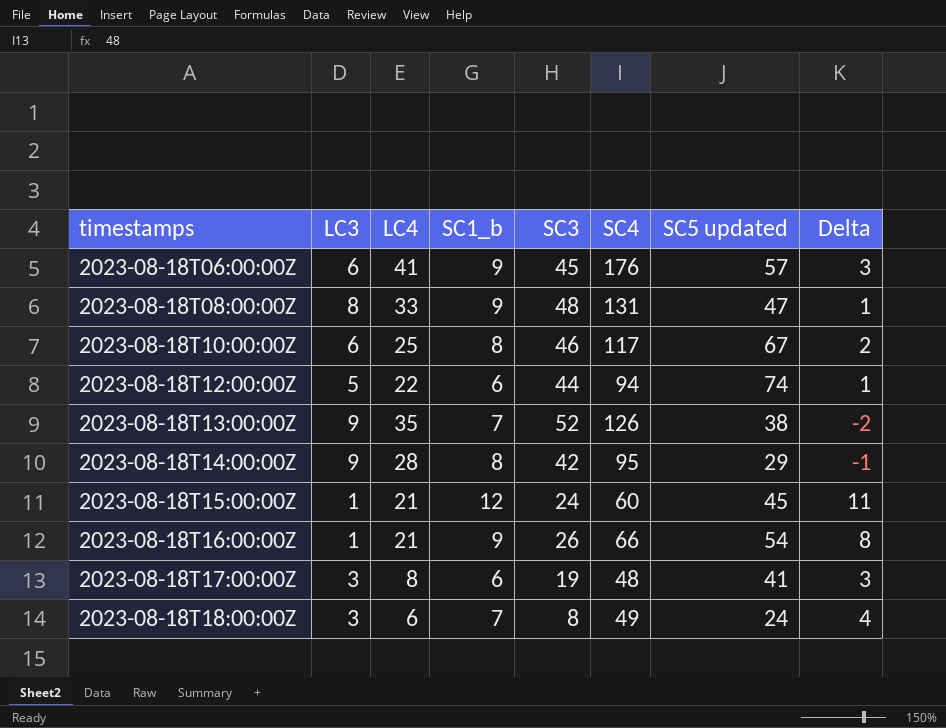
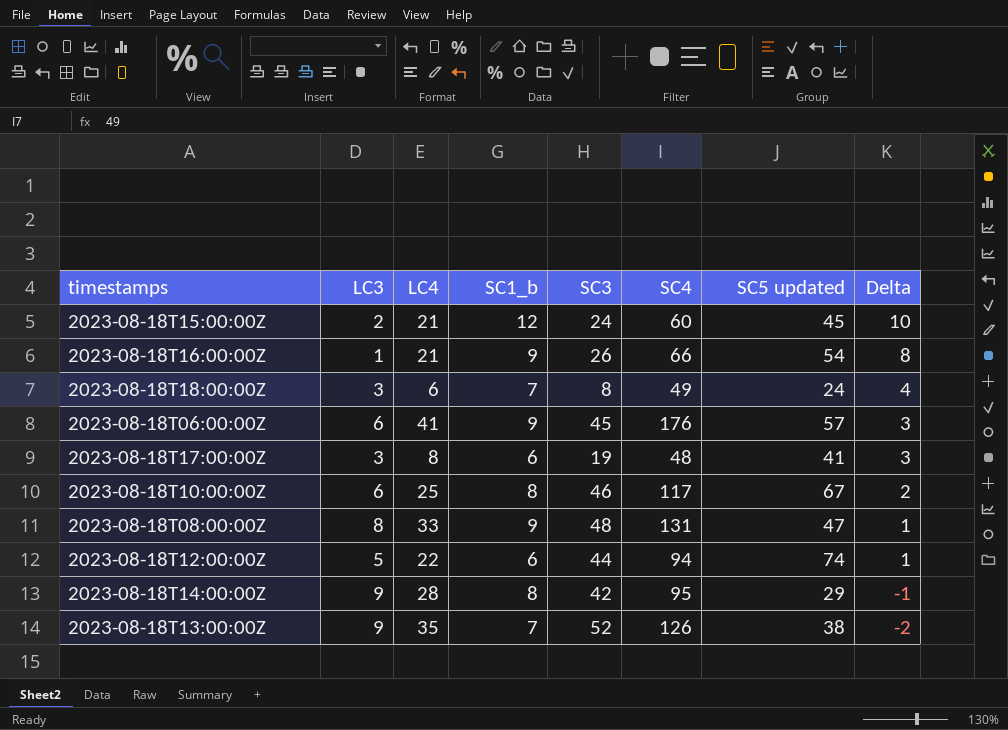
row order: timestamps ascending -> Delta descending
2023-08-18T15:00:00Z | LC3: 1 -> 2
2023-08-18T15:00:00Z | Delta: 11 -> 10

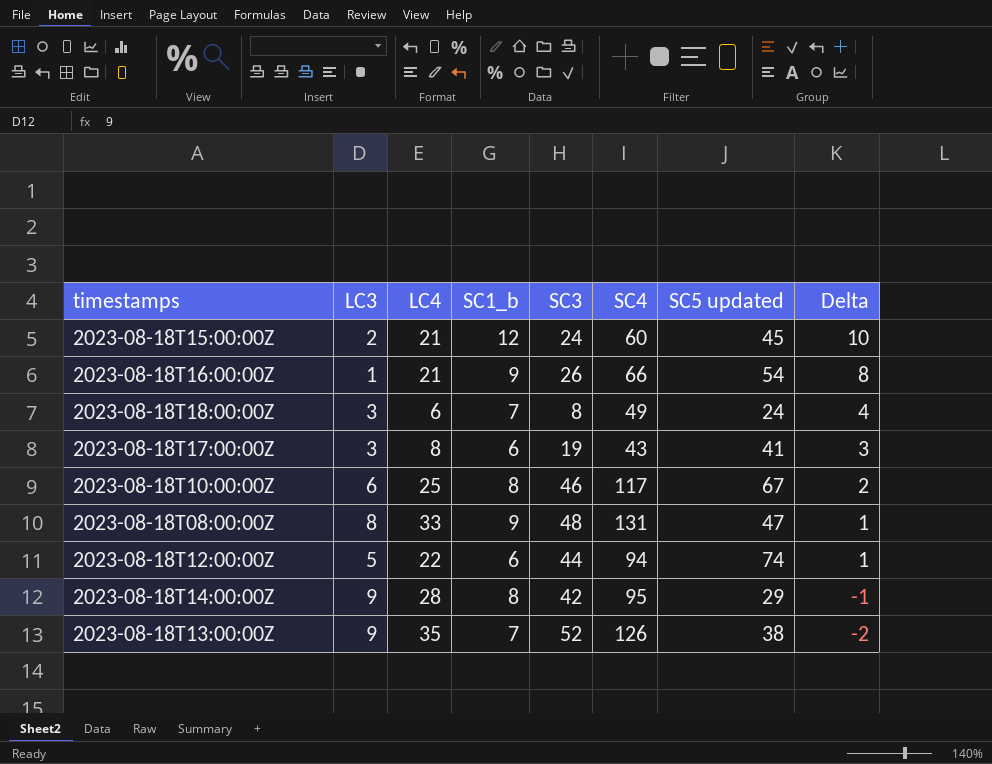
row 2023-08-18T06:00:00Z: 6 | 41 | 9 | 45 | 176 | 57 | 3 -> none
2023-08-18T17:00:00Z | SC4: 48 -> 43

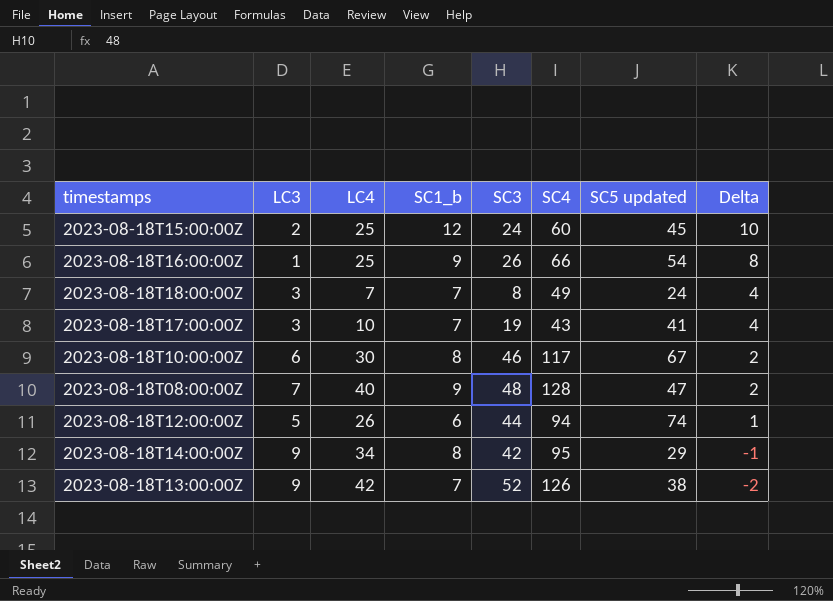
2023-08-18T15:00:00Z | LC4: 21 -> 25
2023-08-18T16:00:00Z | LC4: 21 -> 25
2023-08-18T18:00:00Z | LC4: 6 -> 7
2023-08-18T17:00:00Z | LC4: 8 -> 10
2023-08-18T17:00:00Z | SC1_b: 6 -> 7
2023-08-18T17:00:00Z | Delta: 3 -> 4
2023-08-18T10:00:00Z | LC4: 25 -> 30
2023-08-18T08:00:00Z | LC3: 8 -> 7
2023-08-18T08:00:00Z | LC4: 33 -> 40
2023-08-18T08:00:00Z | SC4: 131 -> 128
2023-08-18T08:00:00Z | Delta: 1 -> 2
2023-08-18T12:00:00Z | LC4: 22 -> 26
2023-08-18T14:00:00Z | LC4: 28 -> 34
2023-08-18T13:00:00Z | LC4: 35 -> 42

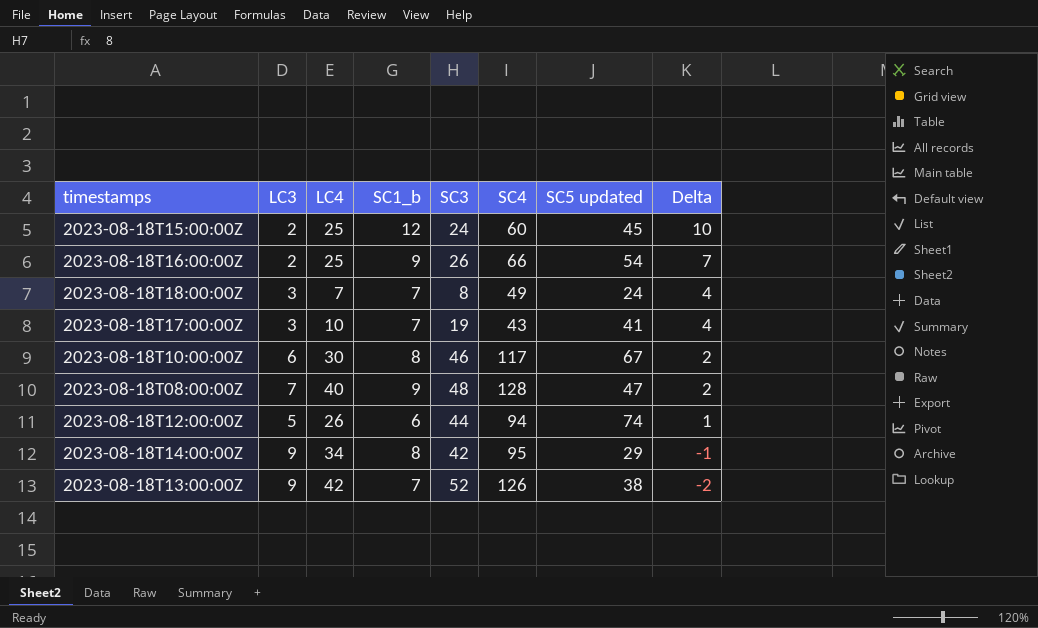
2023-08-18T16:00:00Z | LC3: 1 -> 2
2023-08-18T16:00:00Z | Delta: 8 -> 7

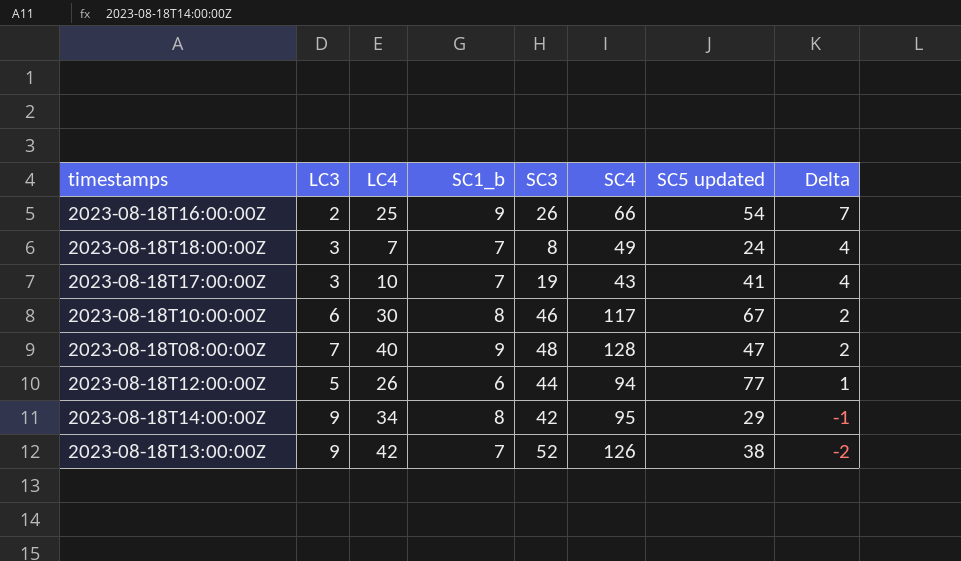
row 2023-08-18T15:00:00Z: 2 | 25 | 12 | 24 | 60 | 45 | 10 -> none
2023-08-18T12:00:00Z | SC5 updated: 74 -> 77

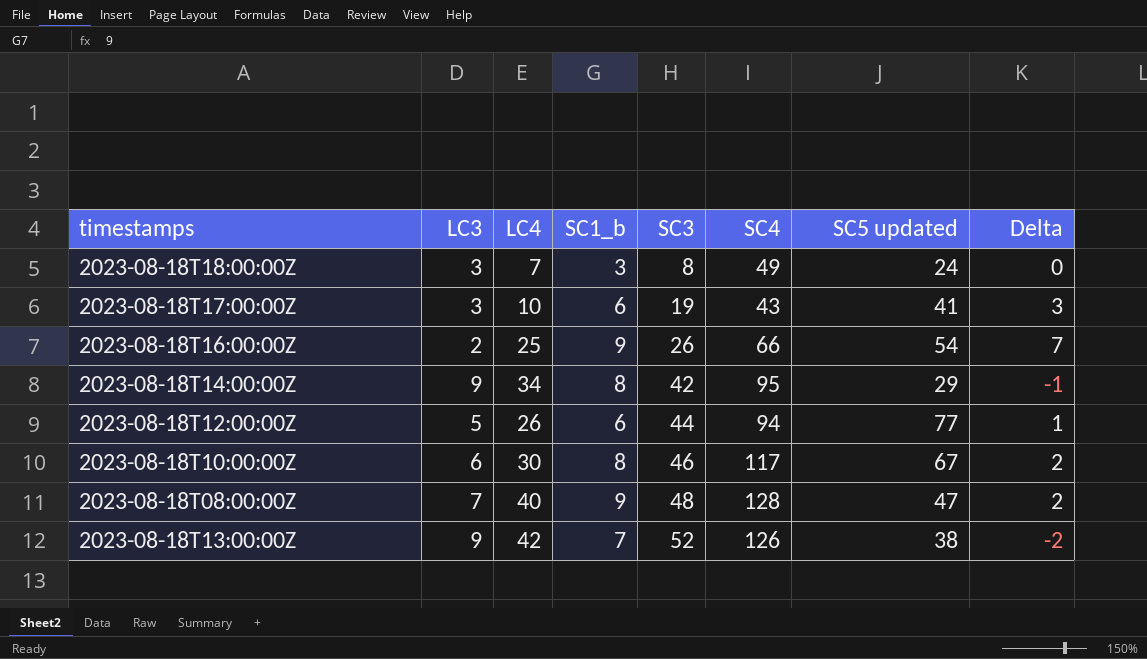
row order: Delta descending -> SC3 ascending
2023-08-18T18:00:00Z | SC1_b: 7 -> 3
2023-08-18T18:00:00Z | Delta: 4 -> 0
2023-08-18T17:00:00Z | SC1_b: 7 -> 6
2023-08-18T17:00:00Z | Delta: 4 -> 3

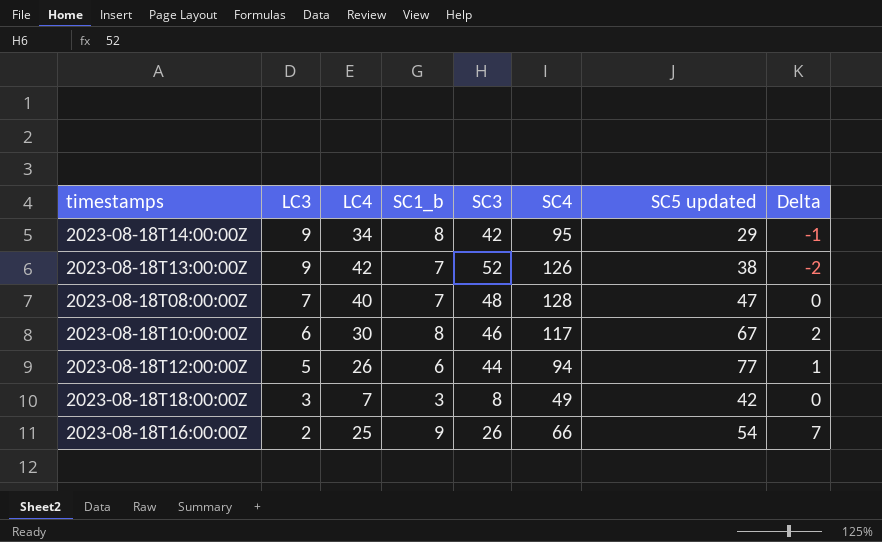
row order: SC3 ascending -> LC3 descending
row 2023-08-18T17:00:00Z: 3 | 10 | 6 | 19 | 43 | 41 | 3 -> none
2023-08-18T08:00:00Z | SC1_b: 9 -> 7
2023-08-18T08:00:00Z | Delta: 2 -> 0
2023-08-18T18:00:00Z | SC5 updated: 24 -> 42

